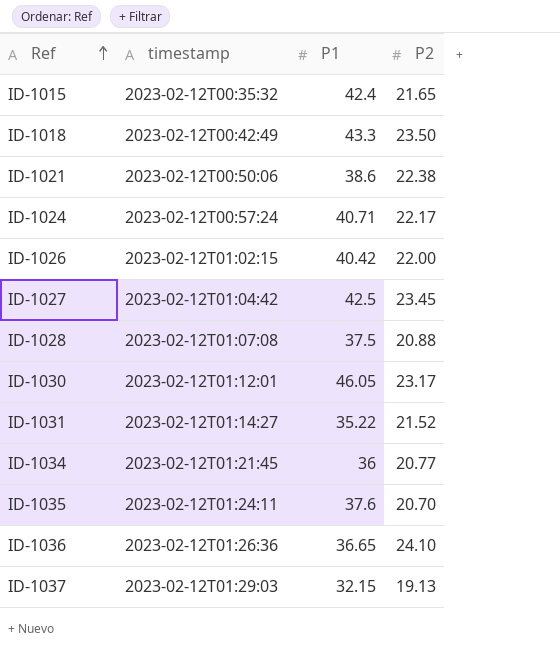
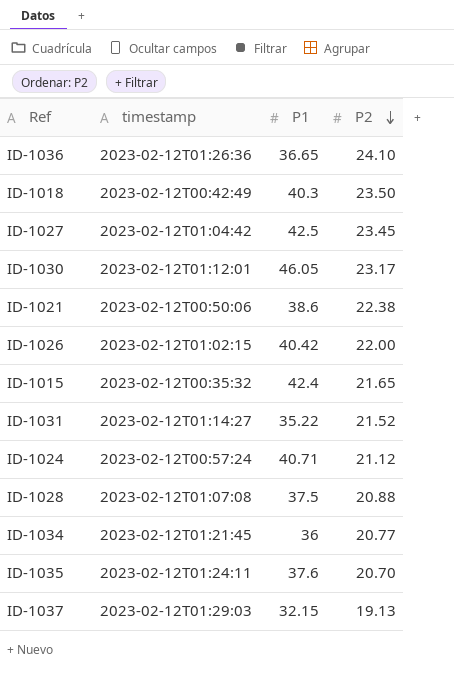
row order: Ref ascending -> P2 descending
ID-1018 | P1: 43.3 -> 40.3
ID-1024 | P2: 22.17 -> 21.12

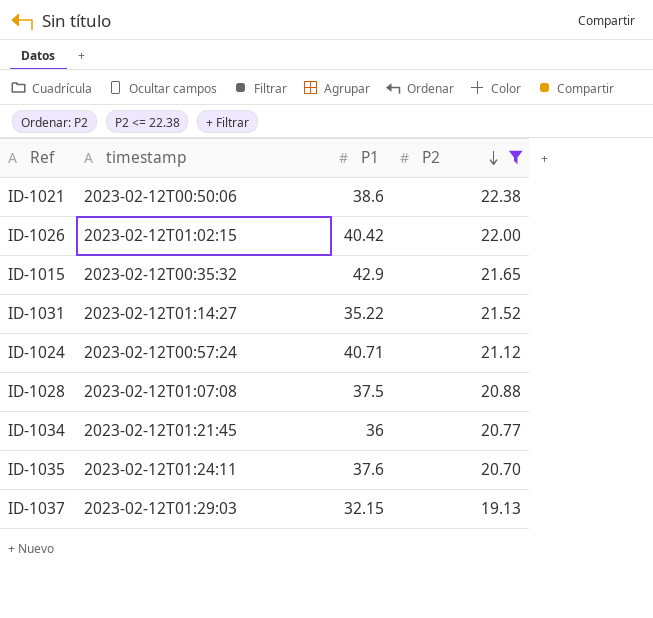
filter: none -> P2 <= 22.38
ID-1015 | P1: 42.4 -> 42.9

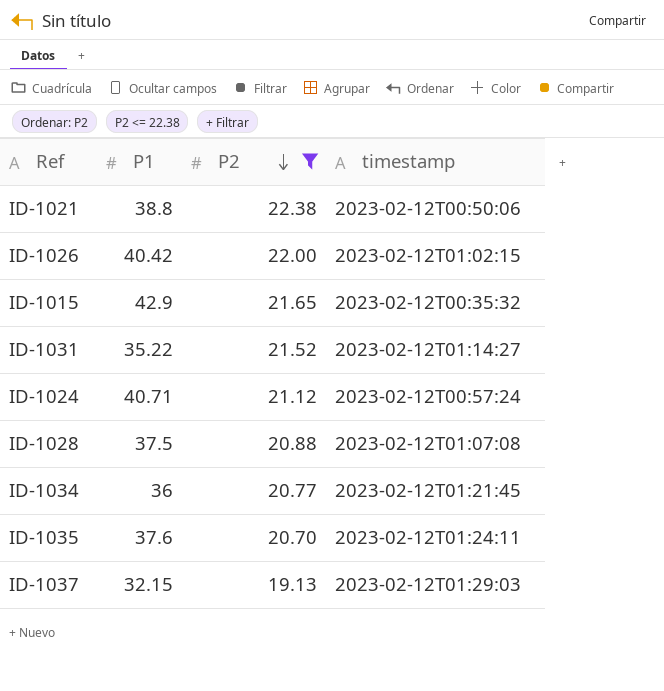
column timestamp | position: 2 -> 4
ID-1021 | P1: 38.6 -> 38.8

